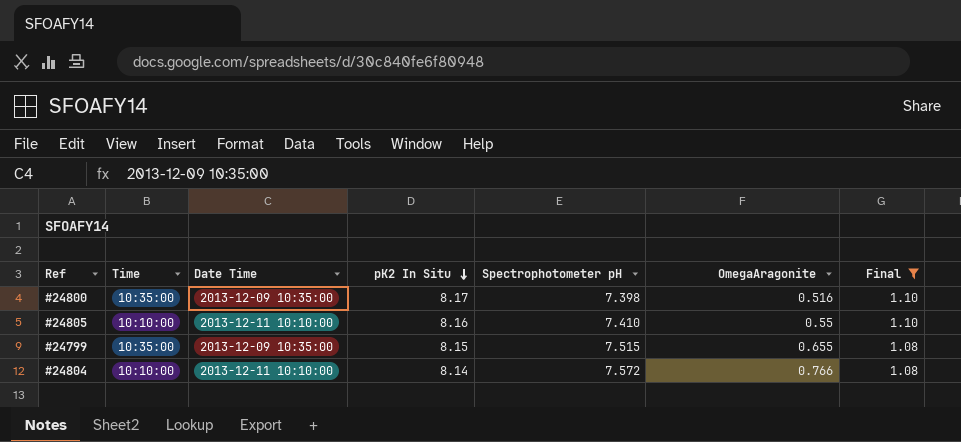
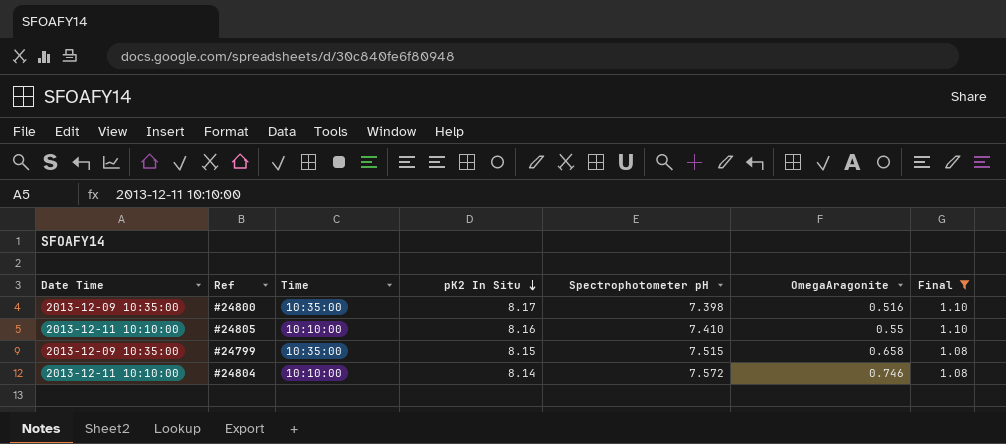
column Date Time | position: 3 -> 1
#24799 | OmegaAragonite: 0.655 -> 0.658
#24804 | OmegaAragonite: 0.766 -> 0.746

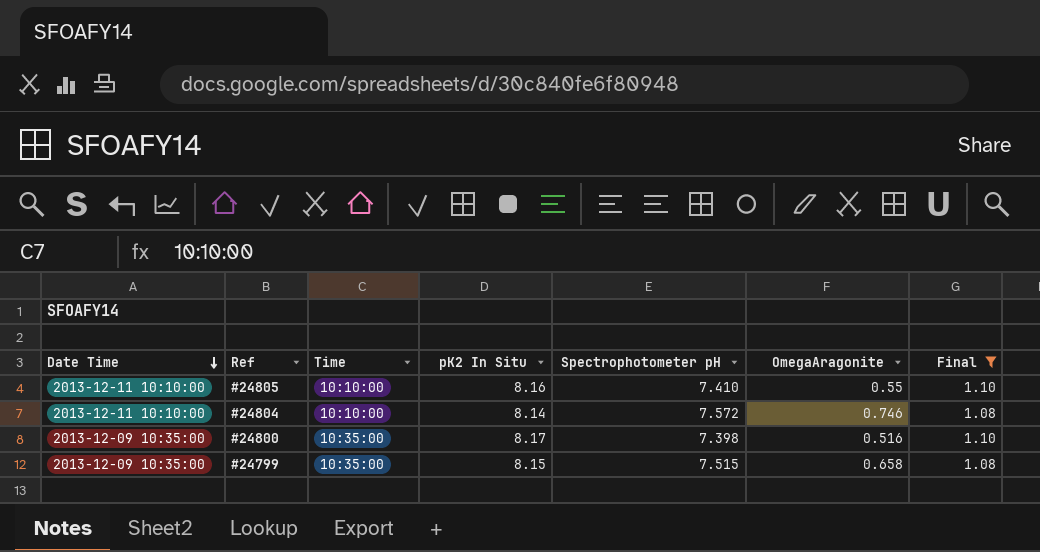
row order: pK2 In Situ descending -> Date Time descending

